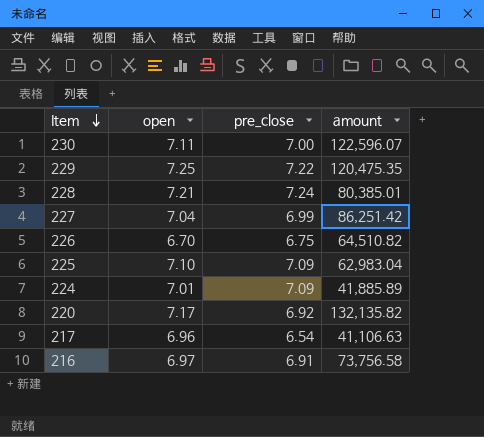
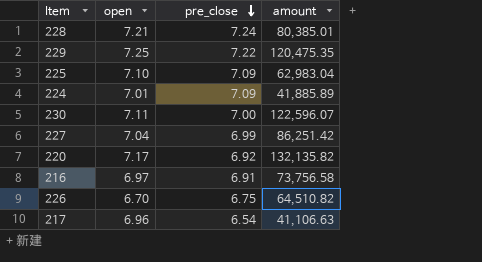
row order: Item descending -> pre_close descending

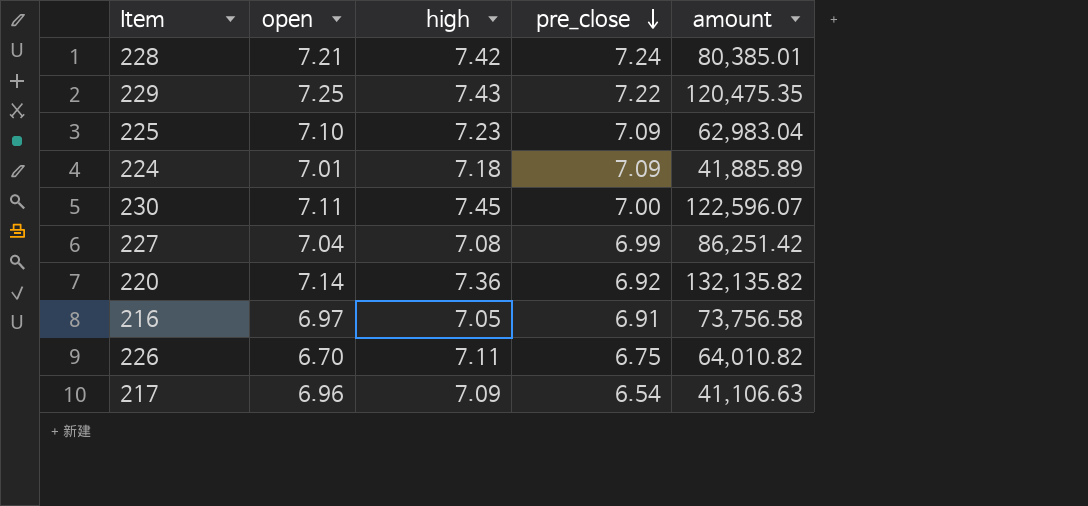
column high | position: none -> 3
220 | open: 7.17 -> 7.14
226 | amount: 64,510.82 -> 64,010.82

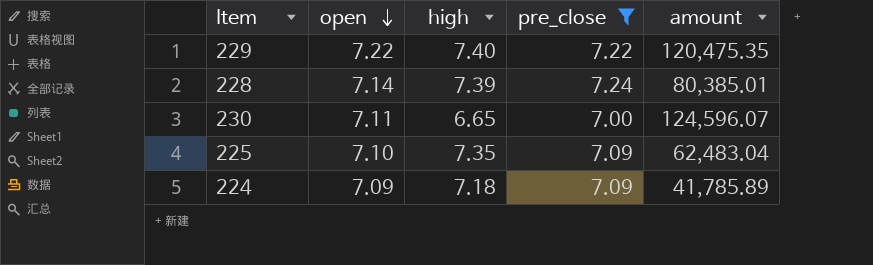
filter: none -> pre_close >= 7.00
row order: pre_close descending -> open descending
229 | open: 7.25 -> 7.22
229 | high: 7.43 -> 7.40
228 | open: 7.21 -> 7.14
228 | high: 7.42 -> 7.39
230 | high: 7.45 -> 6.65
230 | amount: 122,596.07 -> 124,596.07
225 | high: 7.23 -> 7.35
225 | amount: 62,983.04 -> 62,483.04
224 | open: 7.01 -> 7.09
224 | amount: 41,885.89 -> 41,785.89

